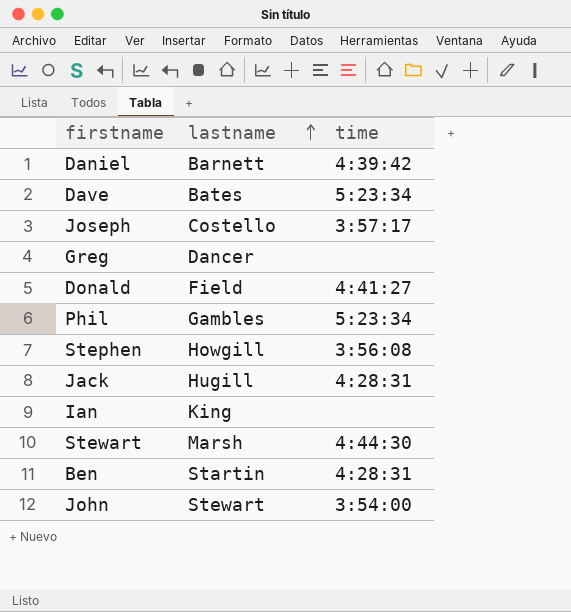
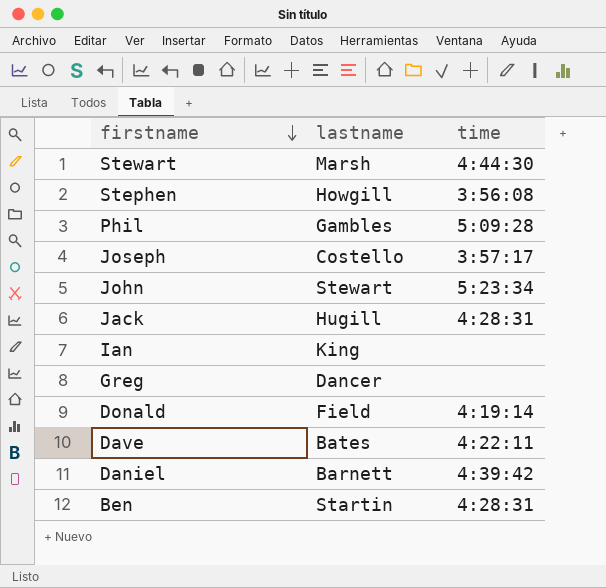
row order: lastname ascending -> firstname descending
Phil | time: 5:23:34 -> 5:09:28
John | time: 3:54:00 -> 5:23:34
Donald | time: 4:41:27 -> 4:19:14
Dave | time: 5:23:34 -> 4:22:11

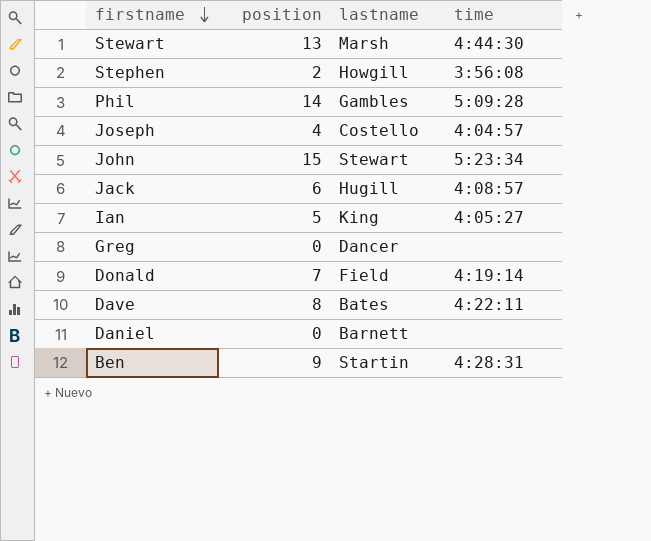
column position | position: none -> 2
Joseph | time: 3:57:17 -> 4:04:57
Jack | time: 4:28:31 -> 4:08:57
Ian | time: none -> 4:05:27
Daniel | time: 4:39:42 -> none

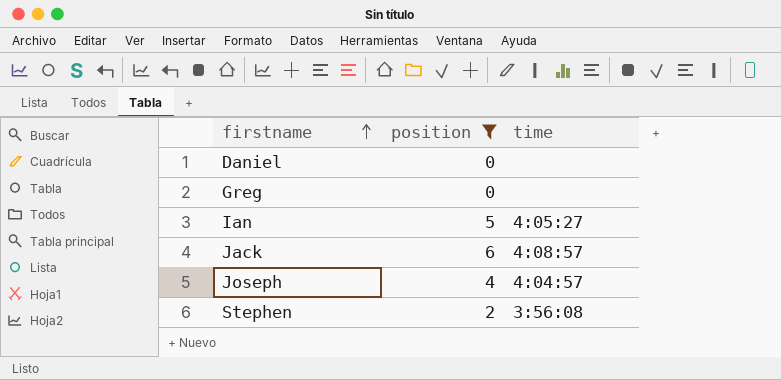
filter: none -> position <= 6
row order: firstname descending -> firstname ascending
column lastname | position: 3 -> none

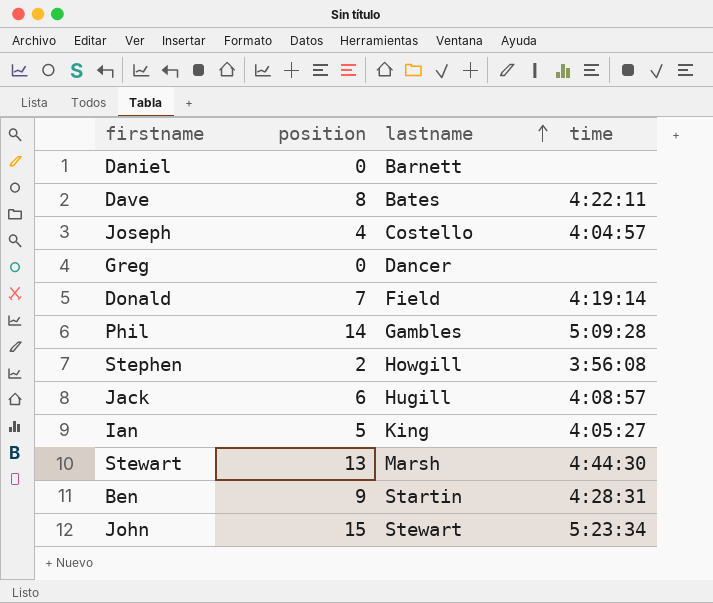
filter: position <= 6 -> none
row order: firstname ascending -> lastname ascending
column lastname | position: none -> 3

